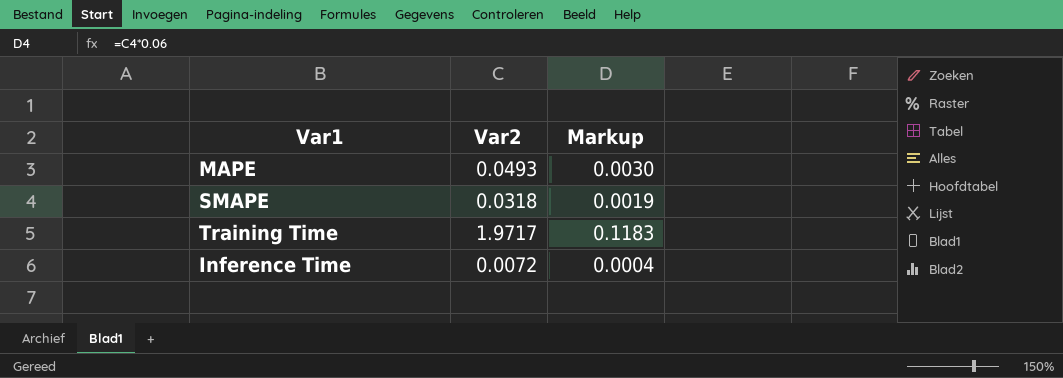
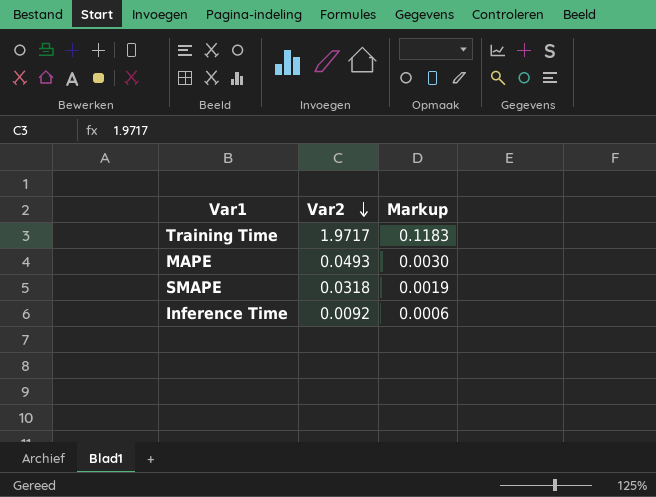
row order: none -> Var2 descending
Inference Time | Var2: 0.0072 -> 0.0092
Inference Time | Markup: 0.0004 -> 0.0006

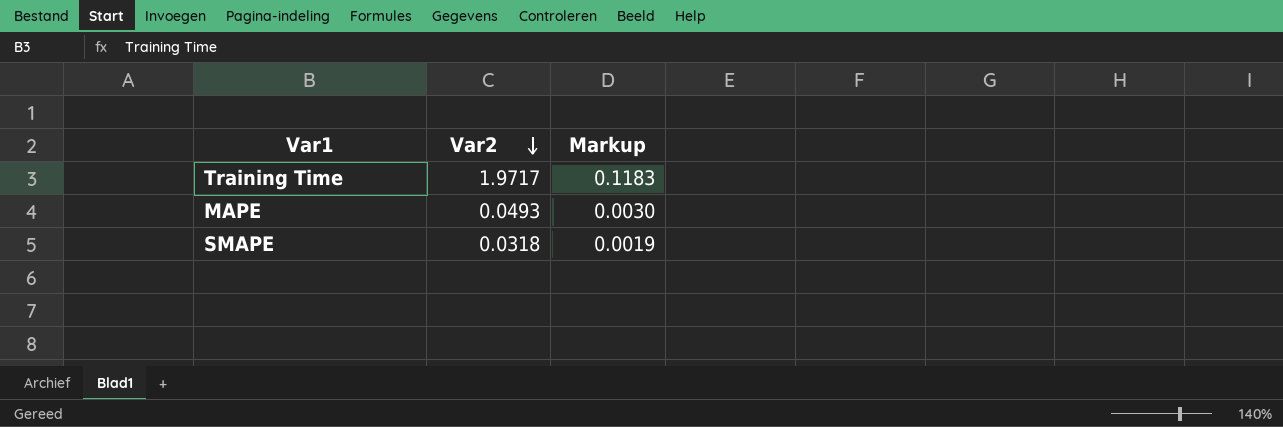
row Inference Time: 0.0092 | 0.0006 -> none

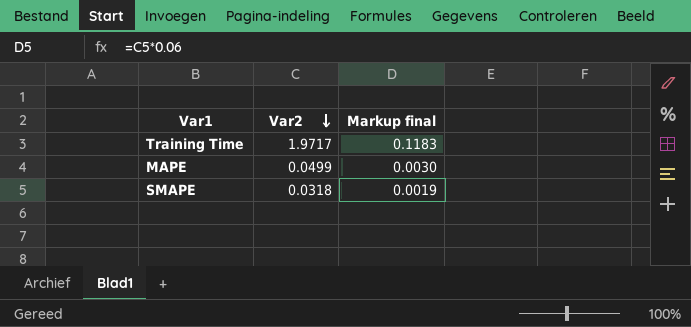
column name: Markup -> Markup final
MAPE | Var2: 0.0493 -> 0.0499

